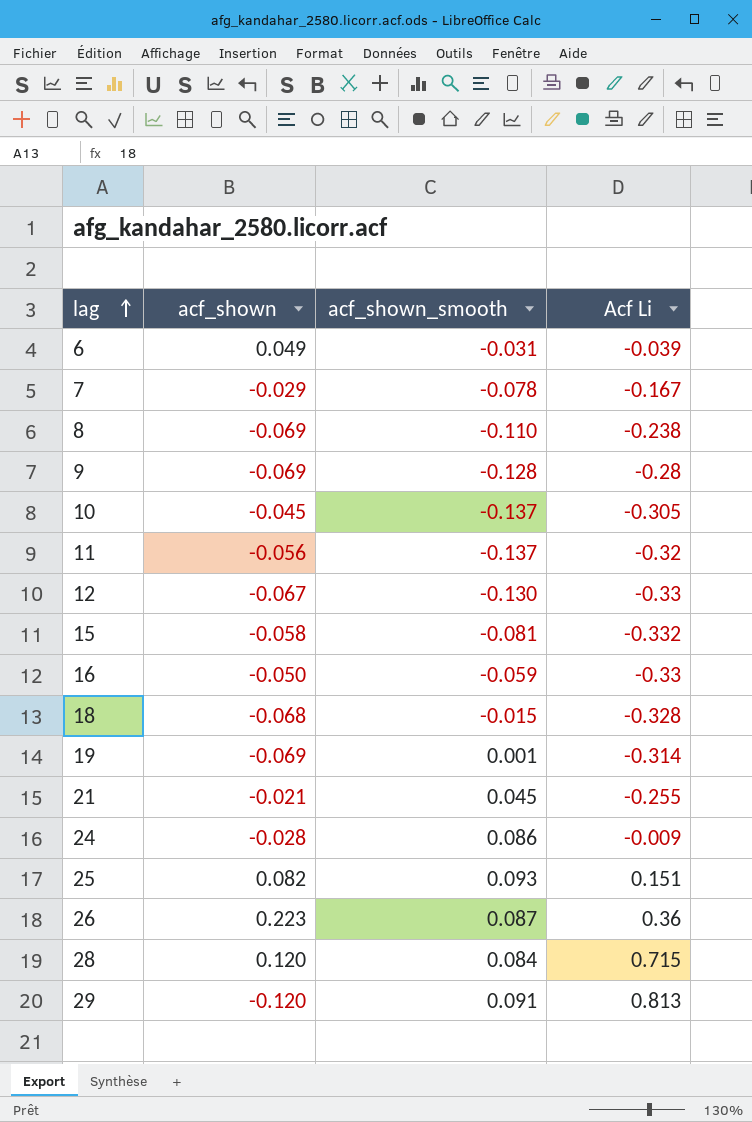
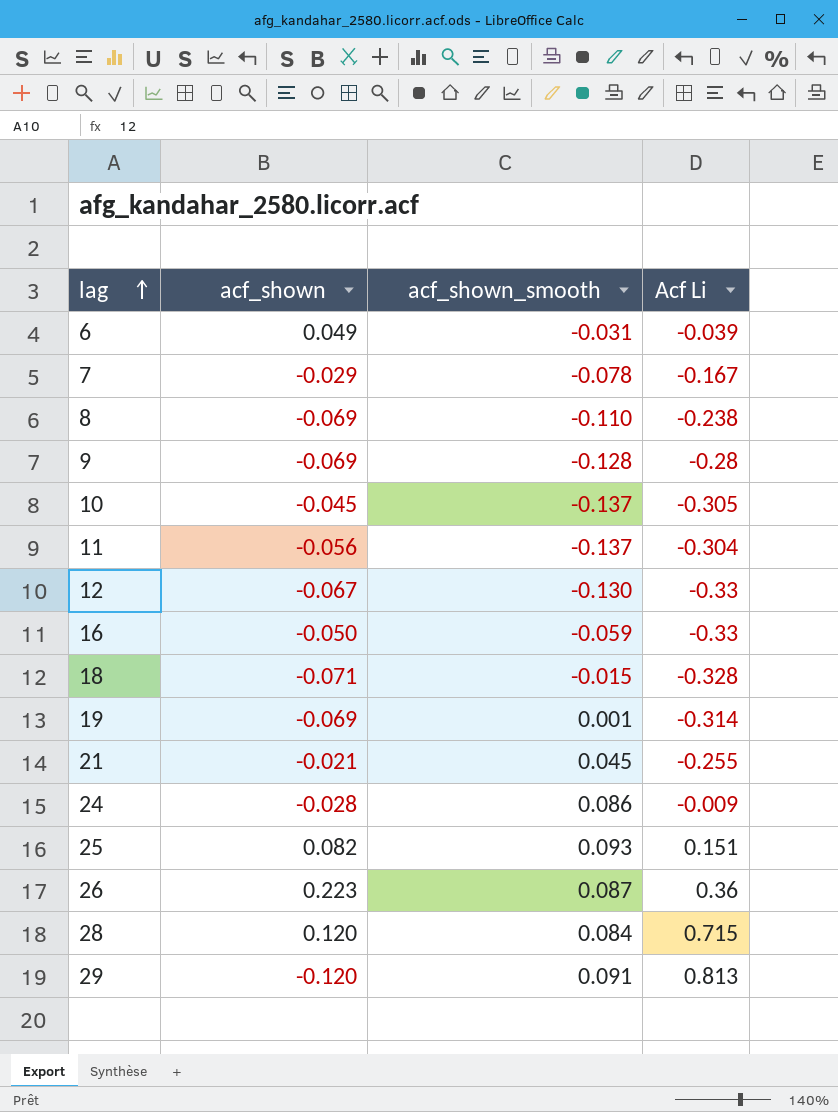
row 15: -0.058 | -0.081 | -0.332 -> none
11 | Acf Li: -0.32 -> -0.304
18 | acf_shown: -0.068 -> -0.071

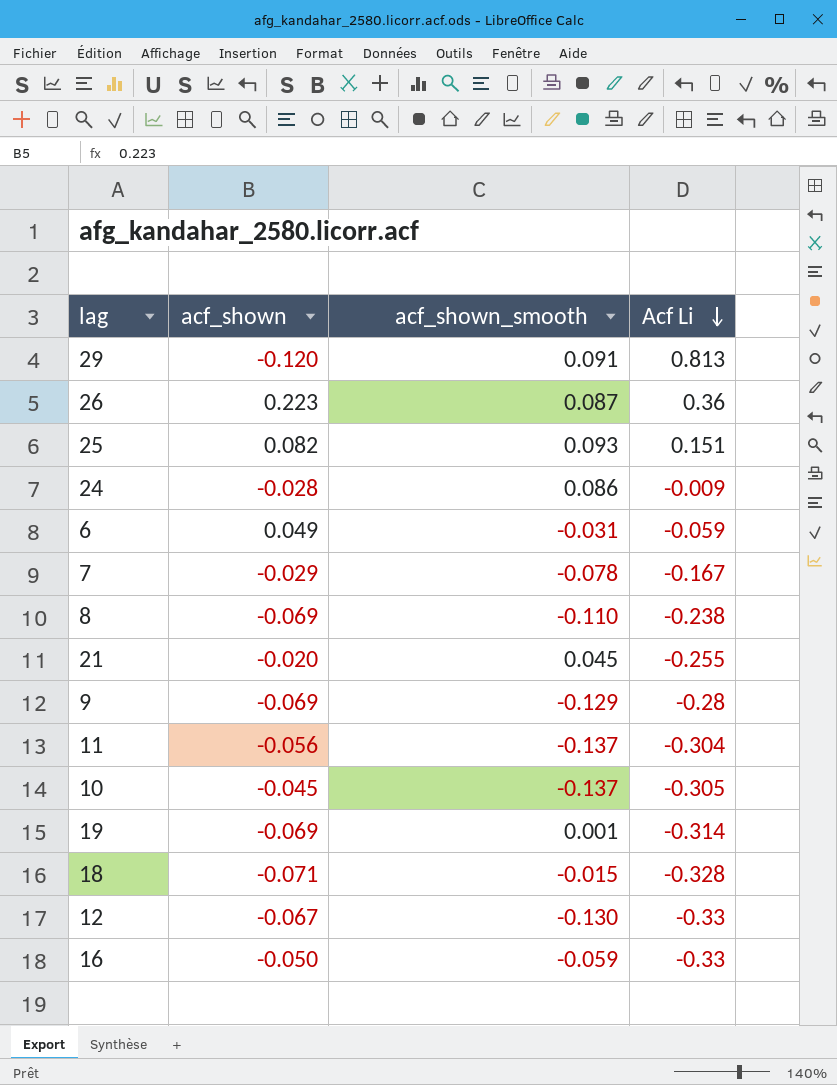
row order: lag ascending -> Acf Li descending
row 28: 0.120 | 0.084 | 0.715 -> none
6 | Acf Li: -0.039 -> -0.059
21 | acf_shown: -0.021 -> -0.020
9 | acf_shown_smooth: -0.128 -> -0.129

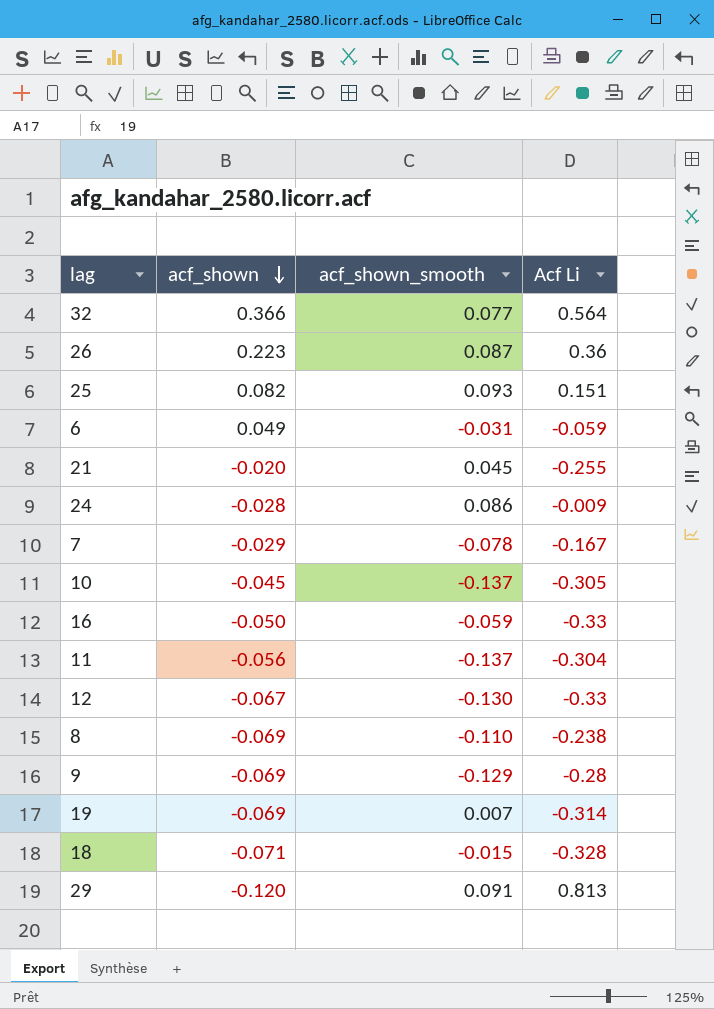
row order: Acf Li descending -> acf_shown descending
row 32: none -> 0.366 | 0.077 | 0.564
19 | acf_shown_smooth: 0.001 -> 0.007

